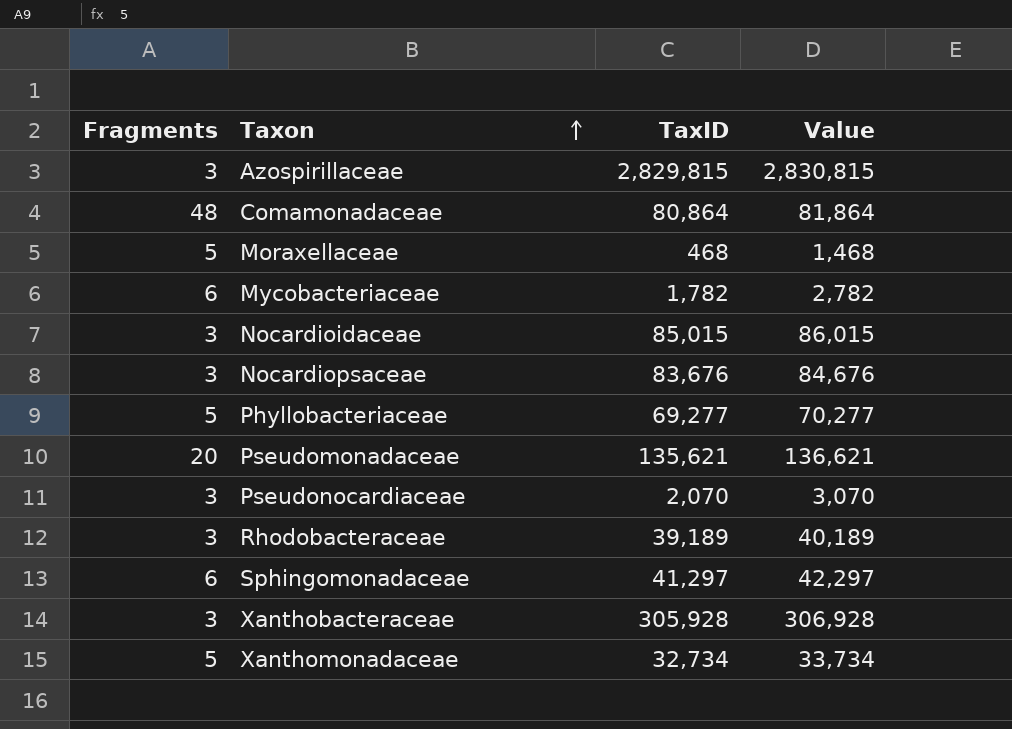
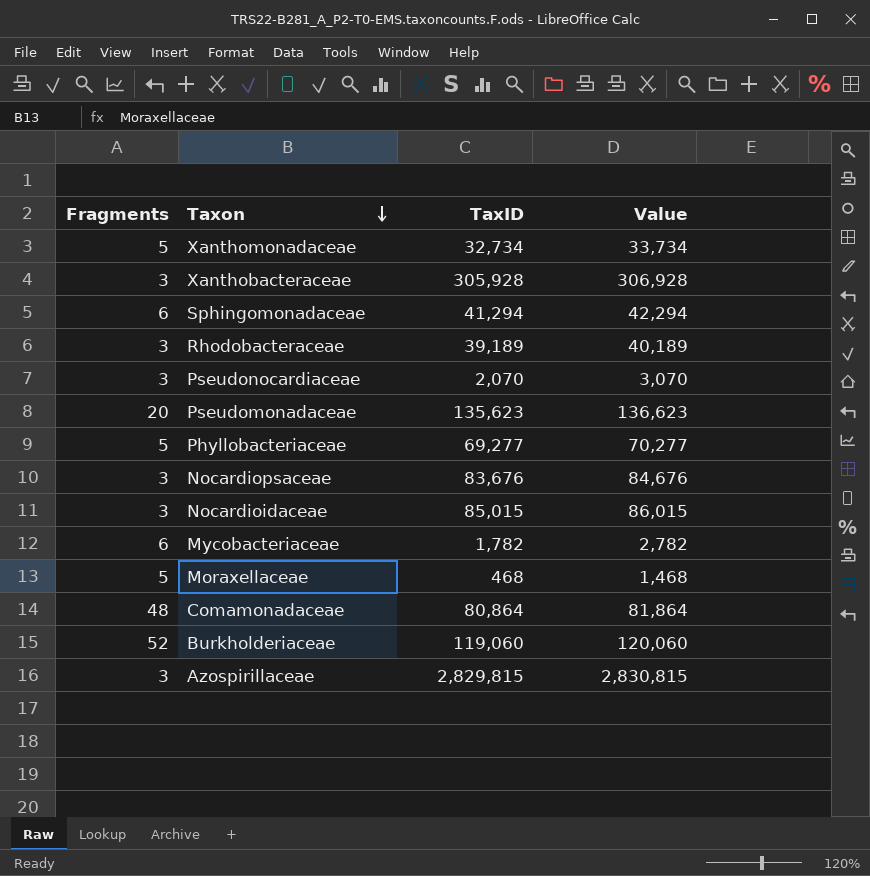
row order: Taxon ascending -> Taxon descending
Sphingomonadaceae | TaxID: 41,297 -> 41,294
Sphingomonadaceae | Value: 42,297 -> 42,294
Pseudomonadaceae | TaxID: 135,621 -> 135,623
Pseudomonadaceae | Value: 136,621 -> 136,623
row Burkholderiaceae: none -> 52 | 119,060 | 120,060

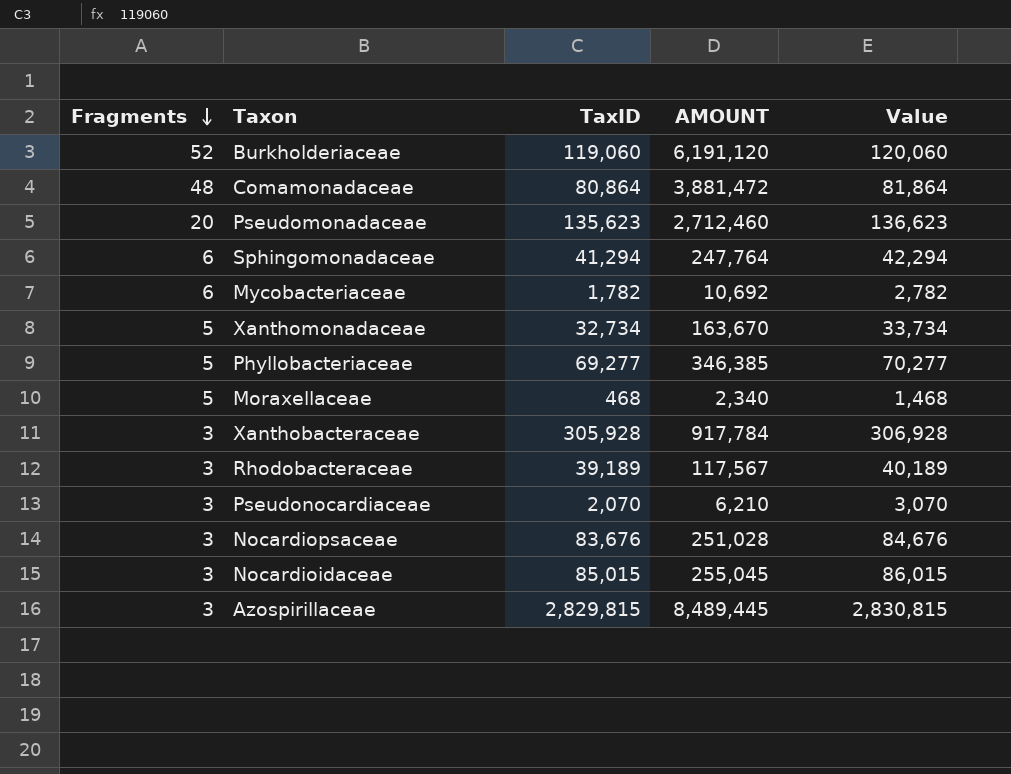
row order: Taxon descending -> Fragments descending
column AMOUNT | formula: none -> [Fragments] * [TaxID]

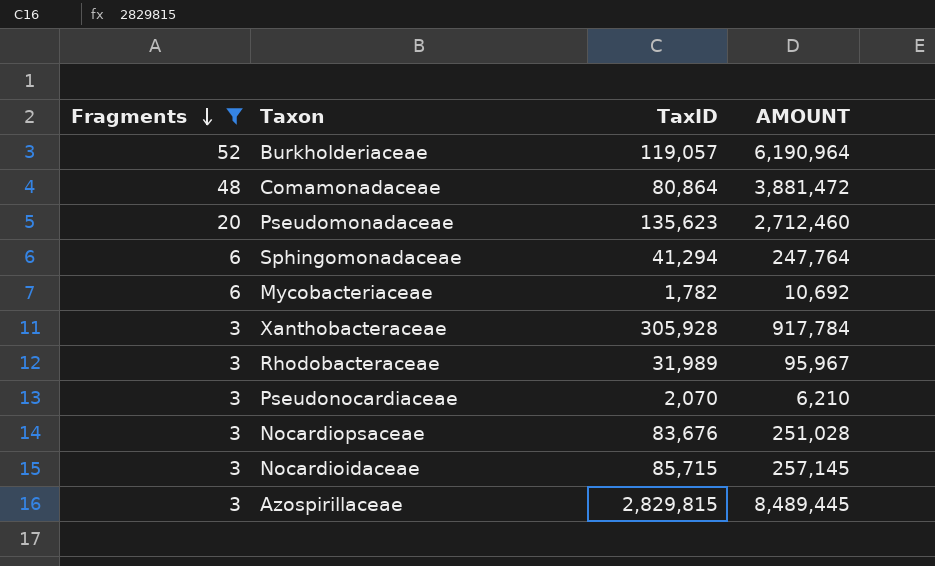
filter: none -> Fragments != 5
column Value | formula: [TaxID] + 1000 -> none
Burkholderiaceae | TaxID: 119,060 -> 119,057
Burkholderiaceae | AMOUNT: 6,191,120 -> 6,190,964
Rhodobacteraceae | TaxID: 39,189 -> 31,989
Rhodobacteraceae | AMOUNT: 117,567 -> 95,967
Nocardioidaceae | TaxID: 85,015 -> 85,715
Nocardioidaceae | AMOUNT: 255,045 -> 257,145

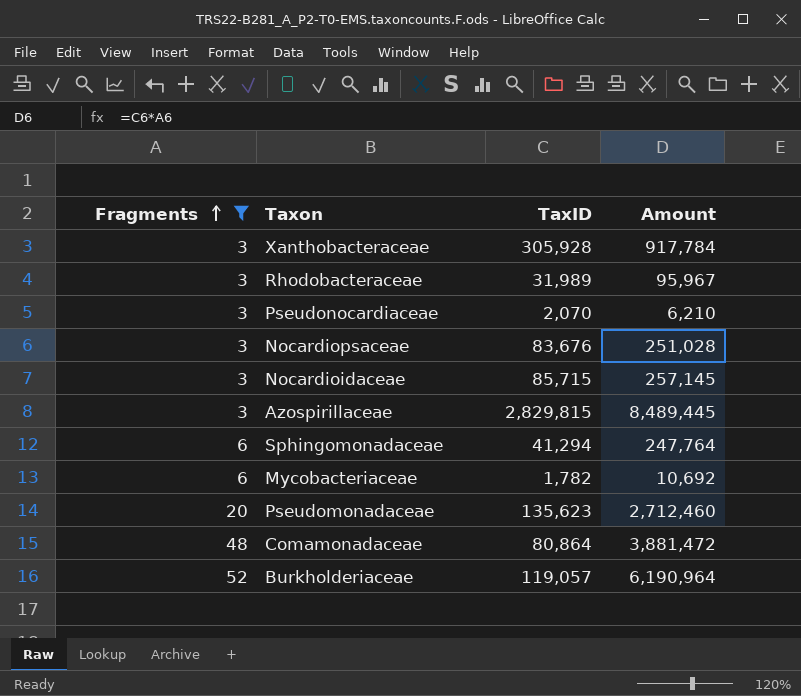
row order: Fragments descending -> Fragments ascending
column name: AMOUNT -> Amount

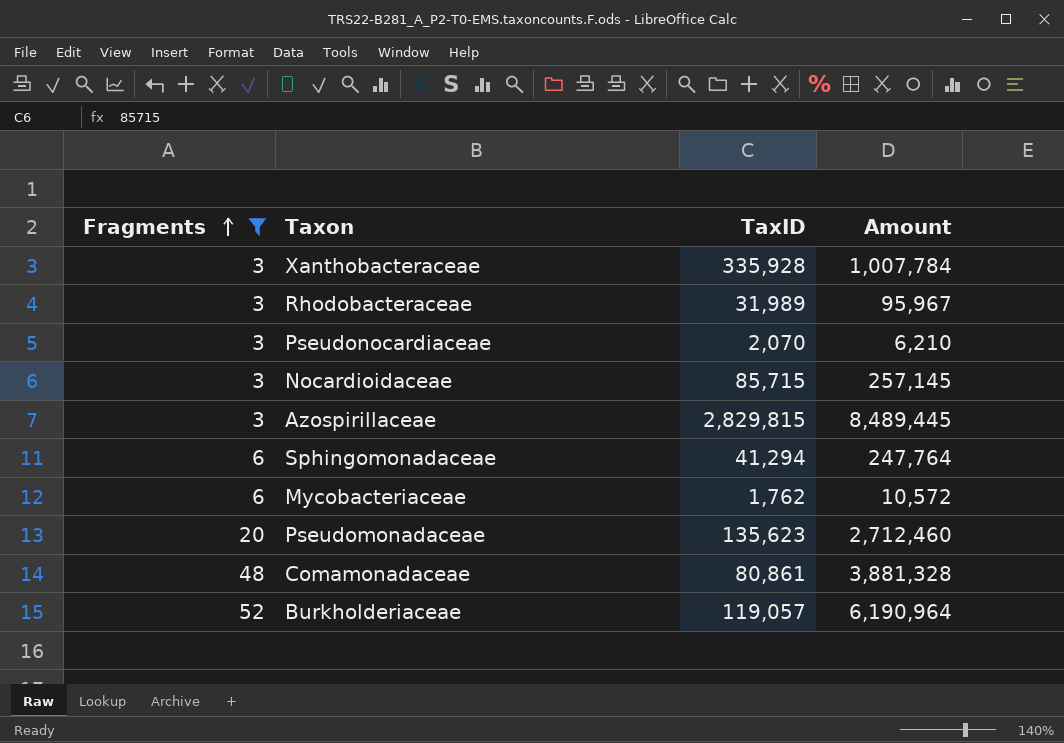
row Nocardiopsaceae: 3 | 83,676 | 251,028 -> none
Xanthobacteraceae | TaxID: 305,928 -> 335,928
Xanthobacteraceae | Amount: 917,784 -> 1,007,784
Mycobacteriaceae | TaxID: 1,782 -> 1,762
Mycobacteriaceae | Amount: 10,692 -> 10,572
Comamonadaceae | TaxID: 80,864 -> 80,861
Comamonadaceae | Amount: 3,881,472 -> 3,881,328

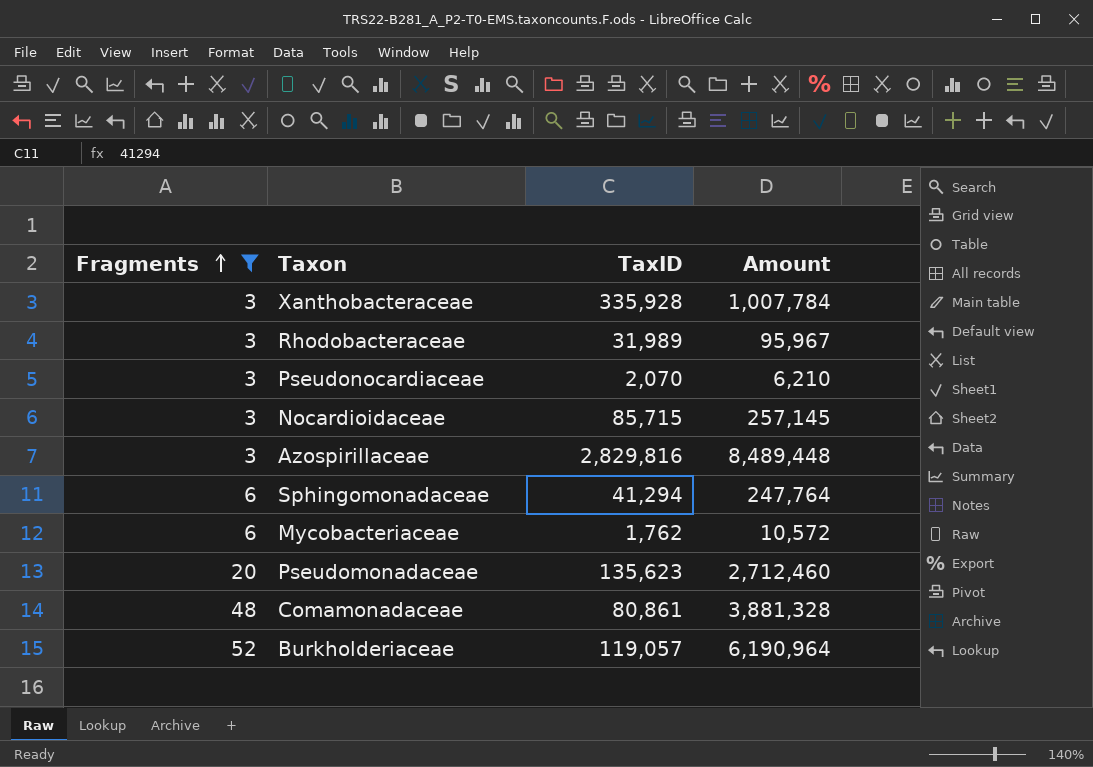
Azospirillaceae | TaxID: 2,829,815 -> 2,829,816
Azospirillaceae | Amount: 8,489,445 -> 8,489,448

